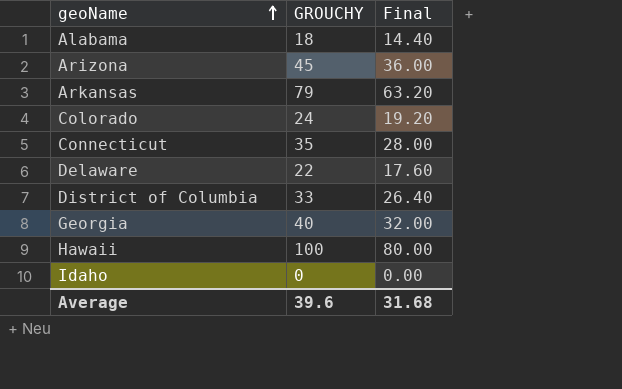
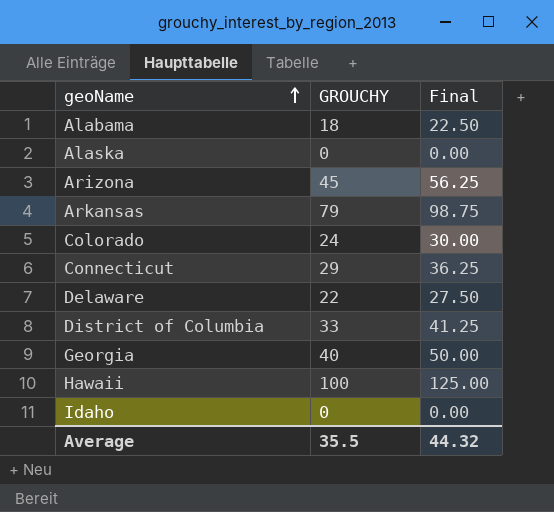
column Final | formula: [GROUCHY] * 0.8 -> [GROUCHY] * 1.25
row Alaska: none -> 0 | 0.00
Connecticut | GROUCHY: 35 -> 29
Average | GROUCHY: 39.6 -> 35.5
Average | Final: 31.68 -> 44.32

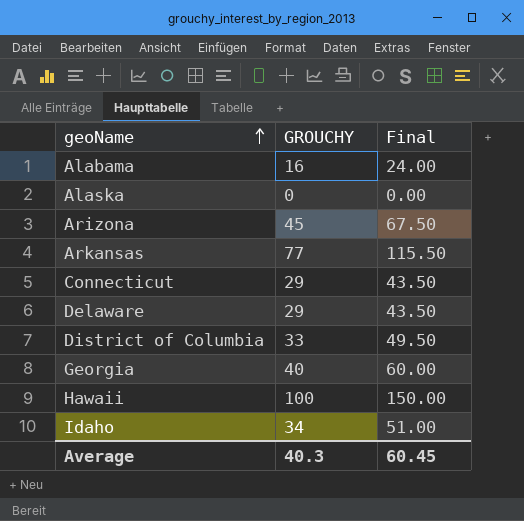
column Final | formula: [GROUCHY] * 1.25 -> [GROUCHY] * 1.5
row Colorado: 24 | 30.00 -> none
Alabama | GROUCHY: 18 -> 16
Arkansas | GROUCHY: 79 -> 77
Delaware | GROUCHY: 22 -> 29
Idaho | GROUCHY: 0 -> 34
Average | GROUCHY: 35.5 -> 40.3
Average | Final: 44.32 -> 60.45

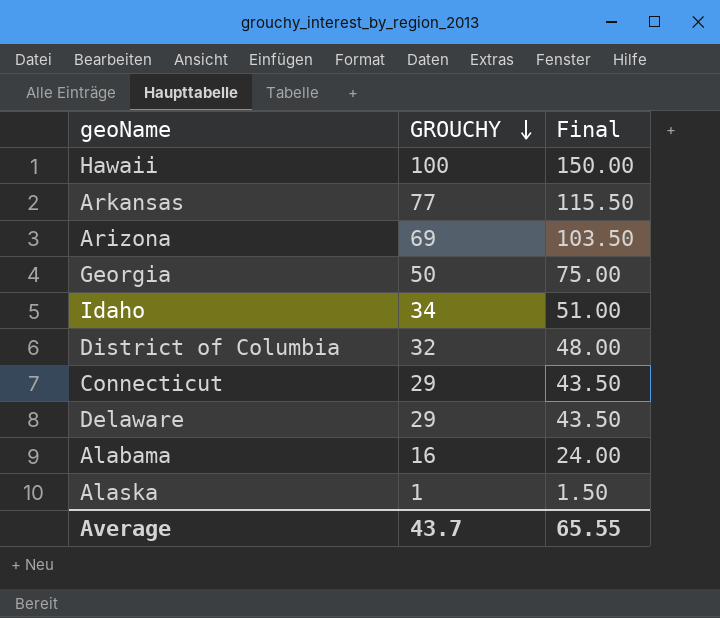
row order: geoName ascending -> GROUCHY descending
Arizona | GROUCHY: 45 -> 69
Arizona | Final: 67.50 -> 103.50
Georgia | GROUCHY: 40 -> 50
Georgia | Final: 60.00 -> 75.00
District of Columbia | GROUCHY: 33 -> 32
District of Columbia | Final: 49.50 -> 48.00
Alaska | GROUCHY: 0 -> 1
Alaska | Final: 0.00 -> 1.50
Average | GROUCHY: 40.3 -> 43.7
Average | Final: 60.45 -> 65.55

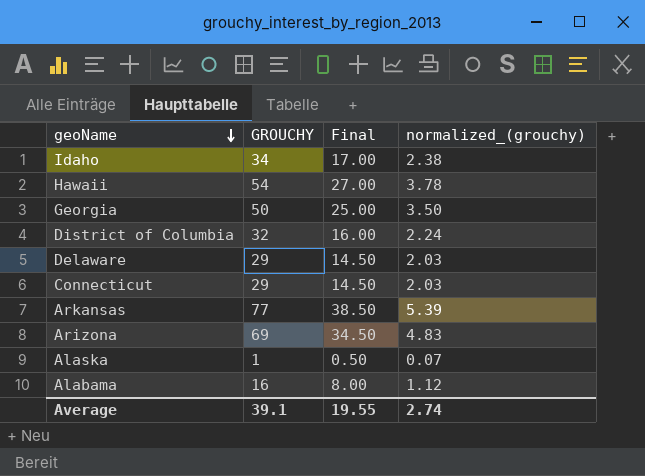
row order: GROUCHY descending -> geoName descending
column Final | formula: [GROUCHY] * 1.5 -> [GROUCHY] * 0.5
column normalized_(grouchy) | formula: none -> [GROUCHY] * 0.07
Hawaii | GROUCHY: 100 -> 54
Average | GROUCHY: 43.7 -> 39.1
Average | Final: 65.55 -> 19.55

